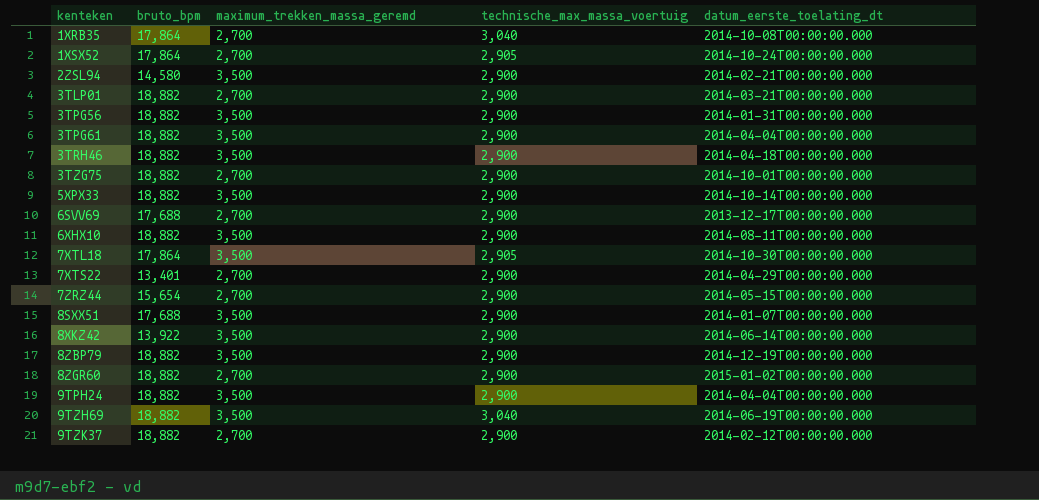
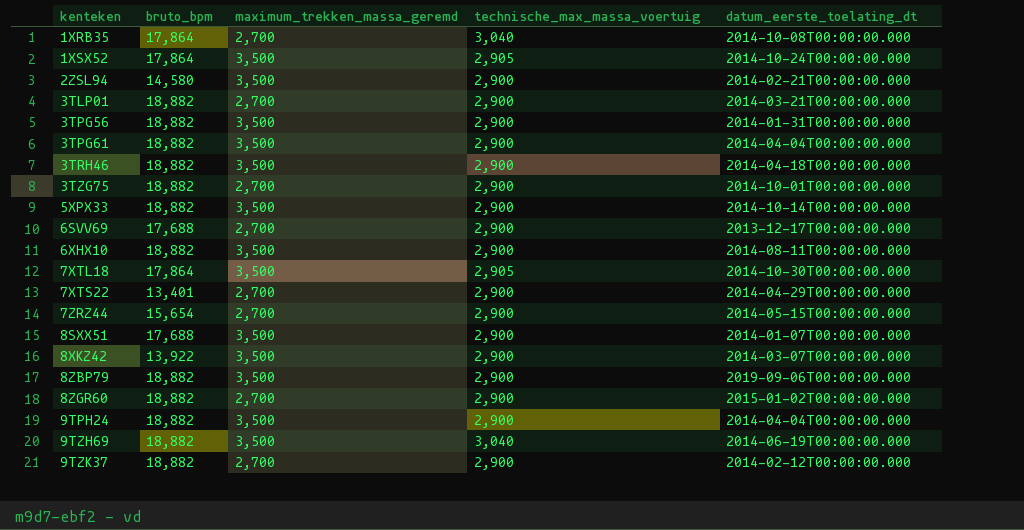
1XSX52 | maximum_trekken_massa_geremd: 2,700 -> 3,500
8XKZ42 | datum_eerste_toelating_dt: 2014-06-14T00:00:00.000 -> 2014-03-07T00:00:00.000
8ZBP79 | datum_eerste_toelating_dt: 2014-12-19T00:00:00.000 -> 2019-09-06T00:00:00.000

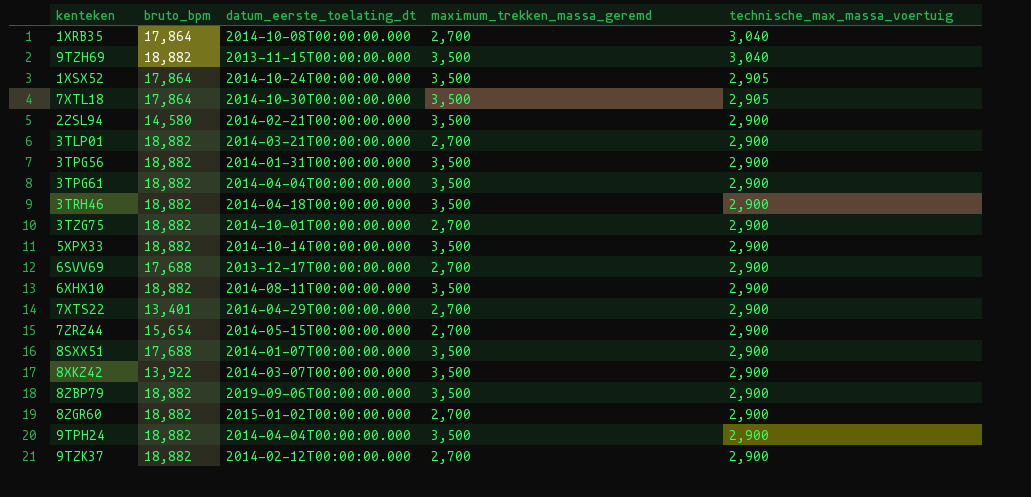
row order: kenteken ascending -> technische_max_massa_voertuig descending
column datum_eerste_toelating_dt | position: 5 -> 3
9TZH69 | datum_eerste_toelating_dt: 2014-06-19T00:00:00.000 -> 2013-11-15T00:00:00.000

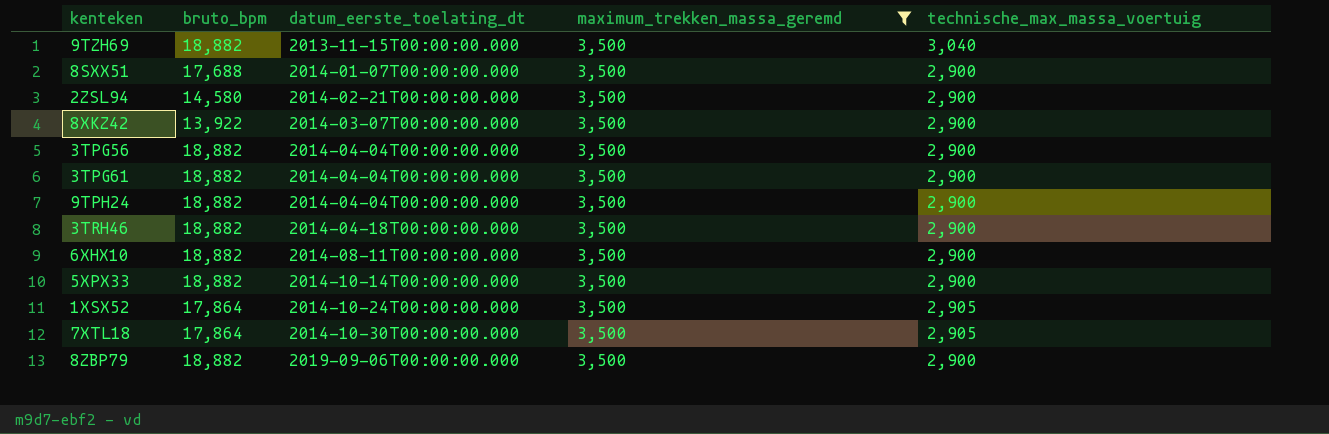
filter: none -> maximum_trekken_massa_geremd = 3,500
row order: technische_max_massa_voertuig descending -> datum_eerste_toelating_dt ascending
3TPG56 | datum_eerste_toelating_dt: 2014-01-31T00:00:00.000 -> 2014-04-04T00:00:00.000

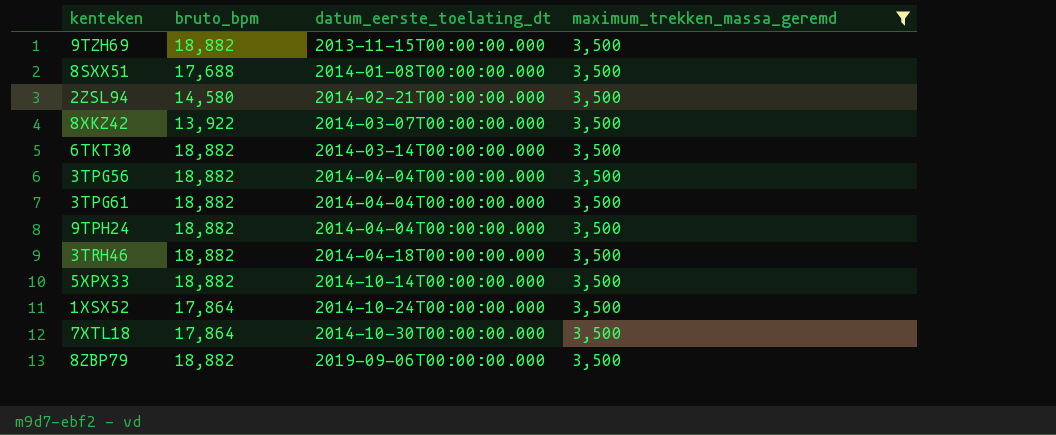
column technische_max_massa_voertuig | position: 5 -> none
row 6XHX10: 18,882 | 2014-08-11T00:00:00.000 | 3,500 | 2,900 -> none
8SXX51 | datum_eerste_toelating_dt: 2014-01-07T00:00:00.000 -> 2014-01-08T00:00:00.000
row 6TKT30: none -> 18,882 | 2014-03-14T00:00:00.000 | 3,500

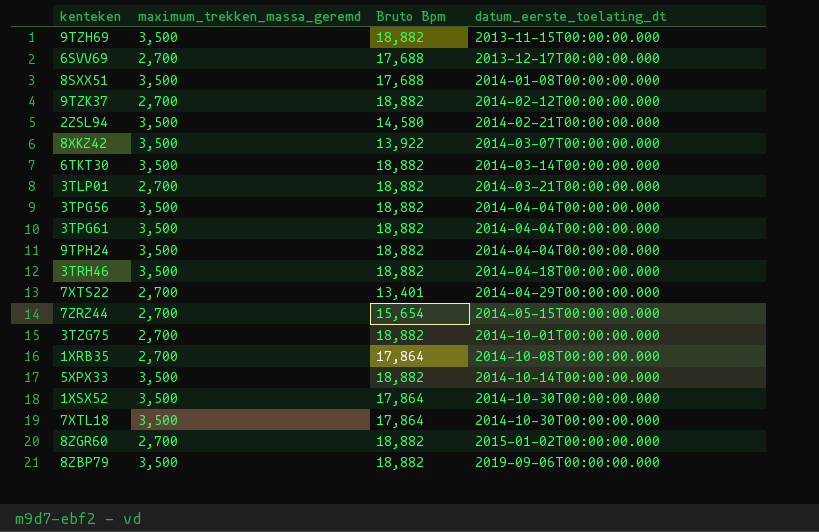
filter: maximum_trekken_massa_geremd = 3,500 -> none
column maximum_trekken_massa_geremd | position: 4 -> 2
column name: bruto_bpm -> Bruto Bpm
1XSX52 | datum_eerste_toelating_dt: 2014-10-24T00:00:00.000 -> 2014-10-30T00:00:00.000

